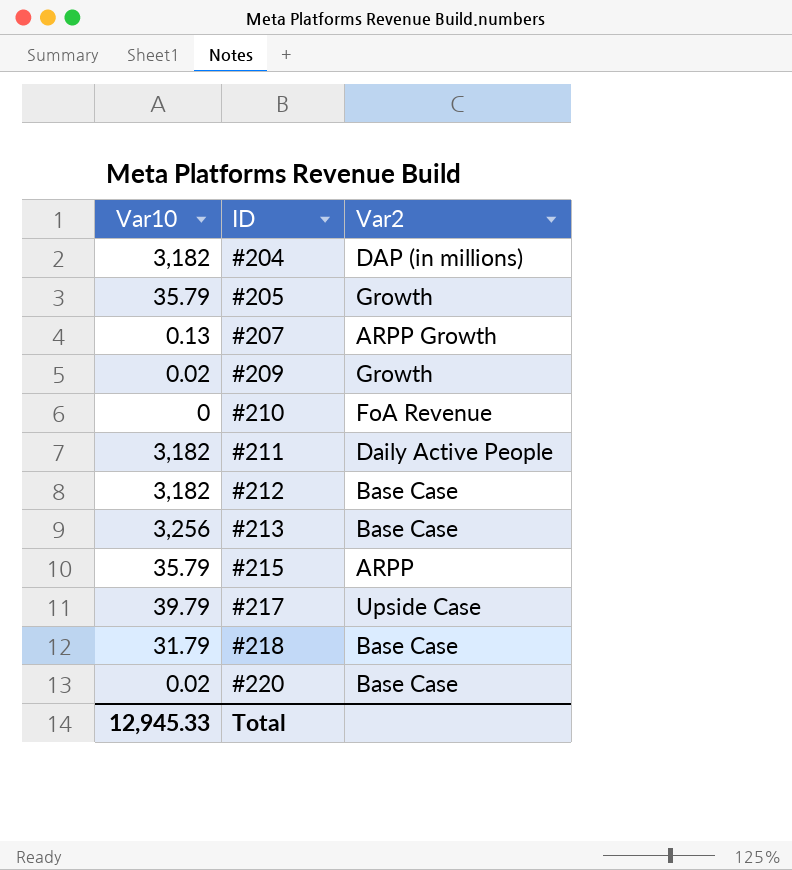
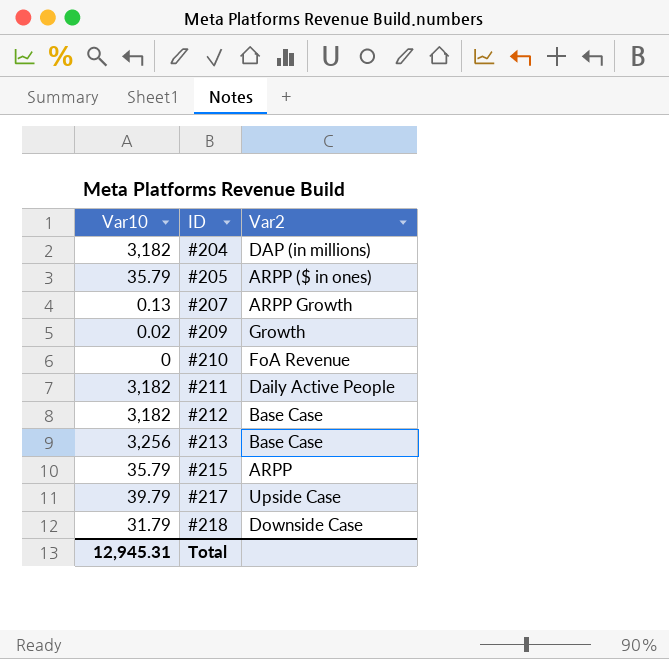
row #220: 0.02 | Base Case -> none
#205 | Var2: Growth -> ARPP ($ in ones)
#218 | Var2: Base Case -> Downside Case
Total | Var10: 12,945.33 -> 12,945.31

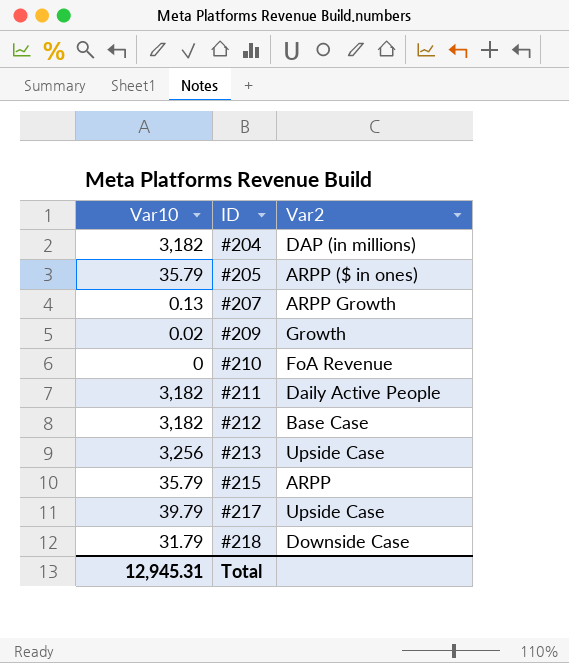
#213 | Var2: Base Case -> Upside Case

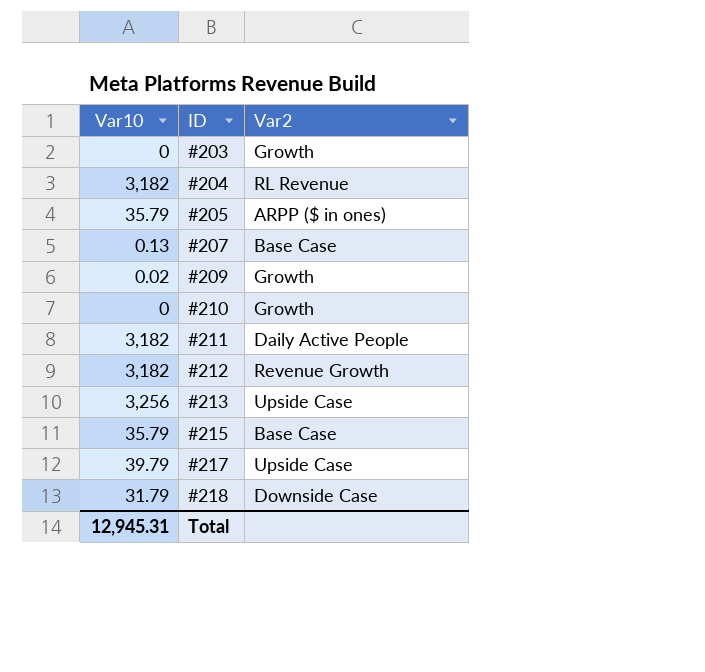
row #203: none -> 0 | Growth
#204 | Var2: DAP (in millions) -> RL Revenue
#207 | Var2: ARPP Growth -> Base Case
#210 | Var2: FoA Revenue -> Growth
#212 | Var2: Base Case -> Revenue Growth
#215 | Var2: ARPP -> Base Case

